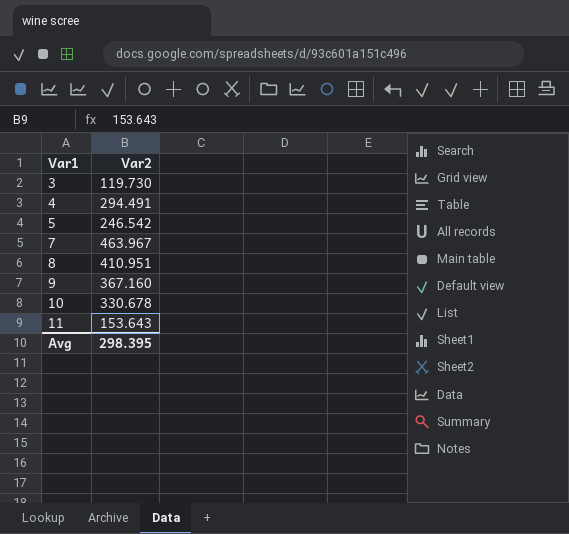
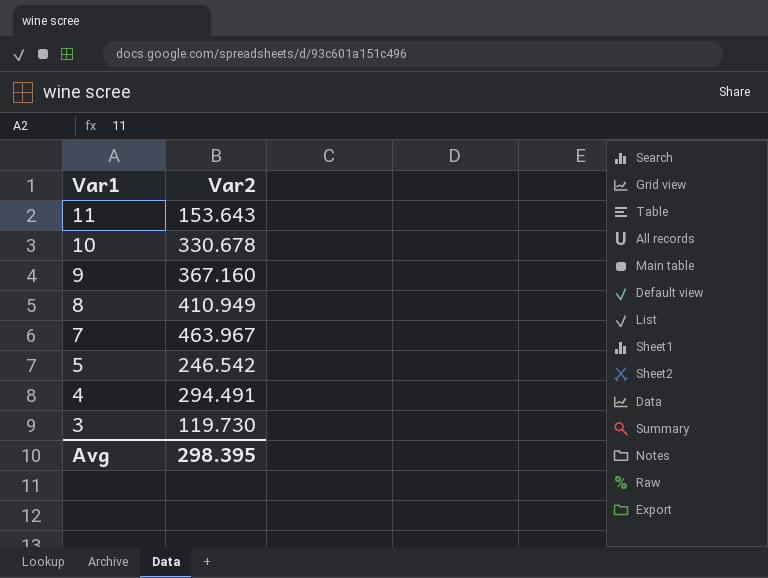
row order: Var1 ascending -> Var1 descending
8 | Var2: 410.951 -> 410.949

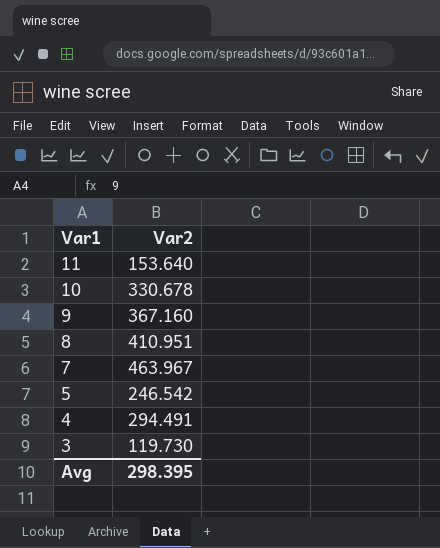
11 | Var2: 153.643 -> 153.640
8 | Var2: 410.949 -> 410.951

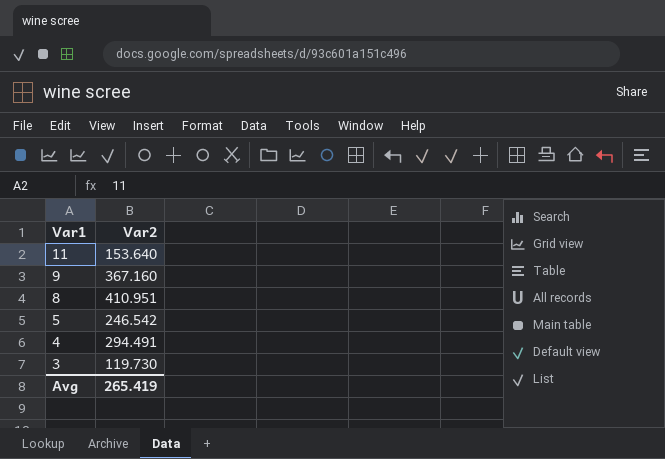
row 10: 330.678 -> none
row 7: 463.967 -> none
Avg | Var2: 298.395 -> 265.419

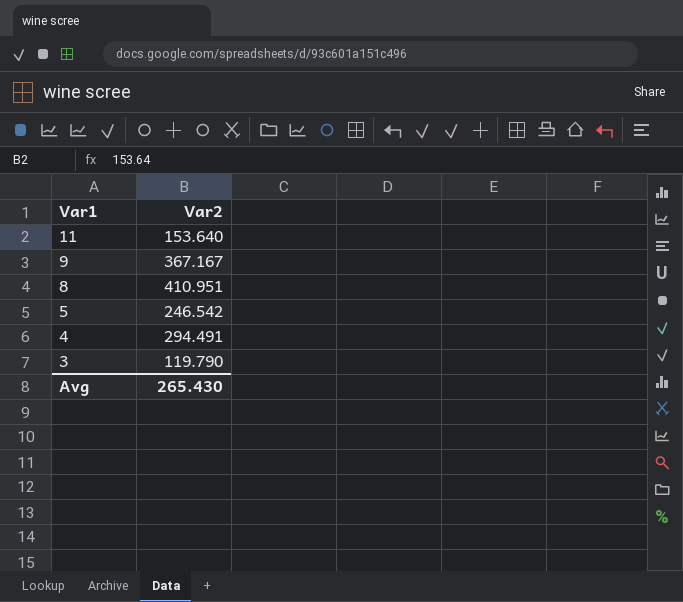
9 | Var2: 367.160 -> 367.167
3 | Var2: 119.730 -> 119.790
Avg | Var2: 265.419 -> 265.430

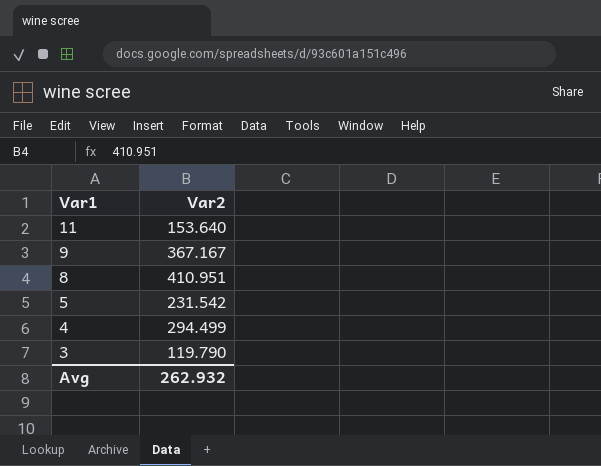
5 | Var2: 246.542 -> 231.542
4 | Var2: 294.491 -> 294.499
Avg | Var2: 265.430 -> 262.932

